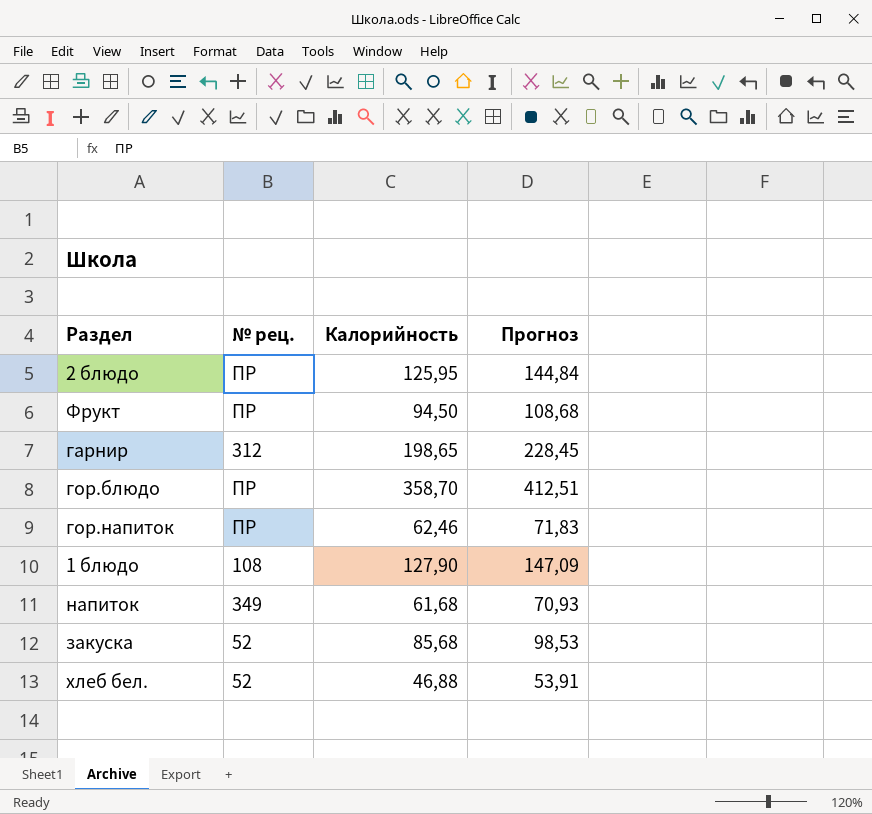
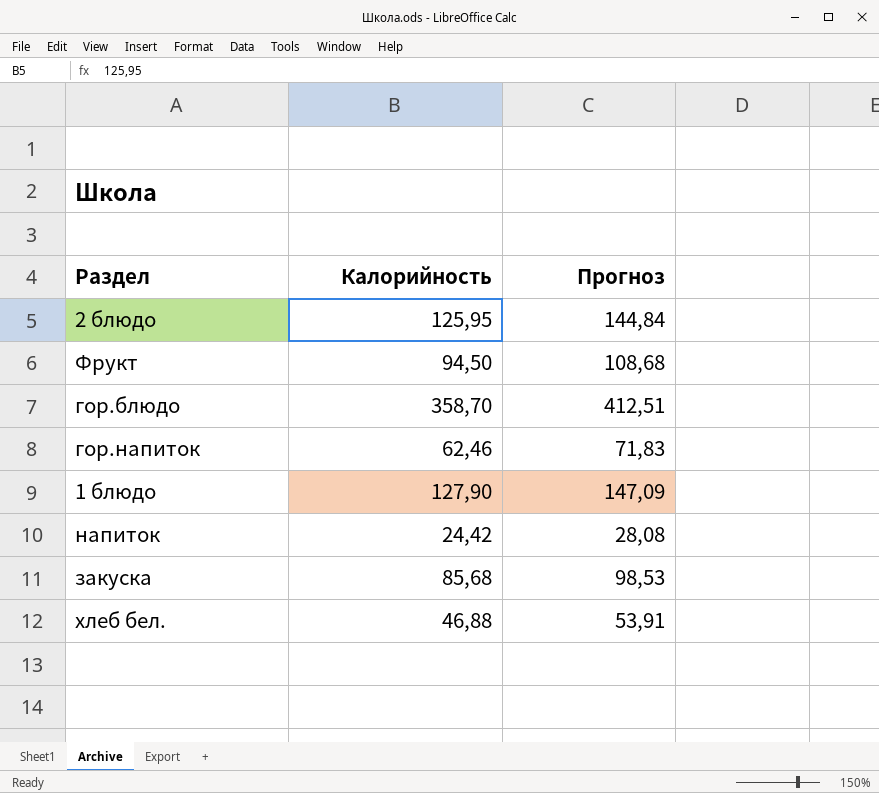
column № рец. | position: 2 -> none
row гарнир: 312 | 198,65 | 228,45 -> none
напиток | Калорийность: 61,68 -> 24,42
напиток | Прогноз: 70,93 -> 28,08

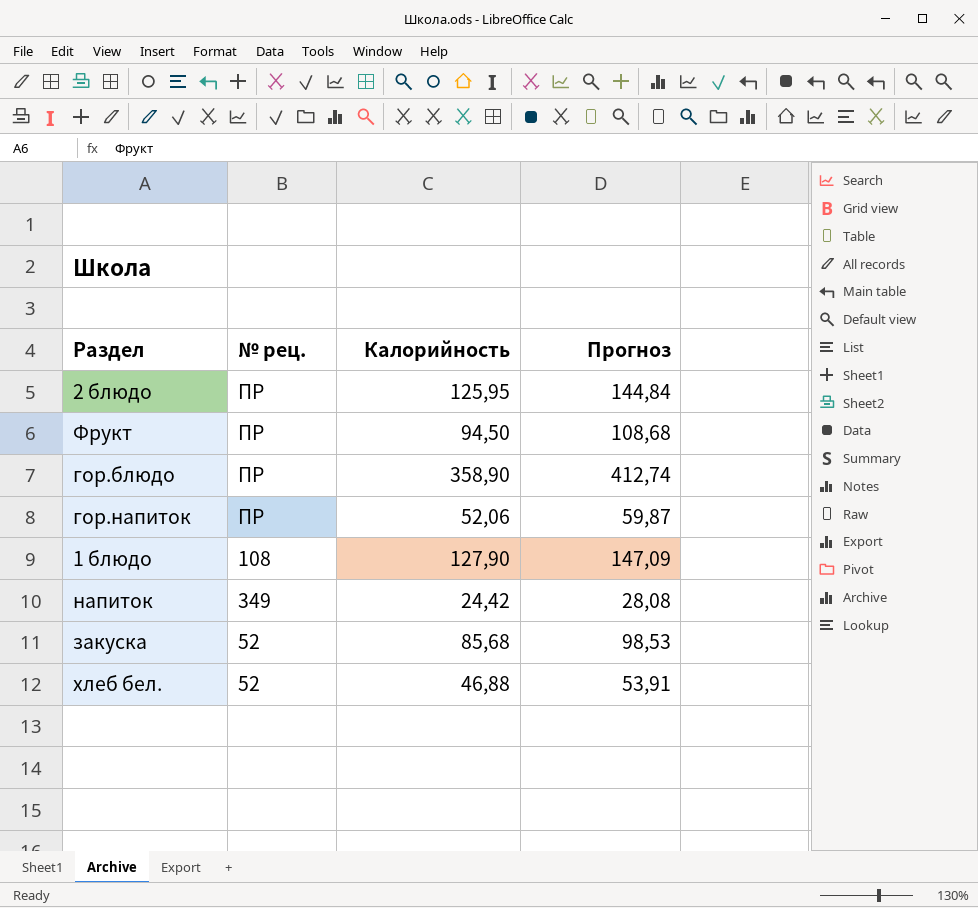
column № рец. | position: none -> 2
гор.блюдо | Калорийность: 358,70 -> 358,90
гор.блюдо | Прогноз: 412,51 -> 412,74
гор.напиток | Калорийность: 62,46 -> 52,06
гор.напиток | Прогноз: 71,83 -> 59,87

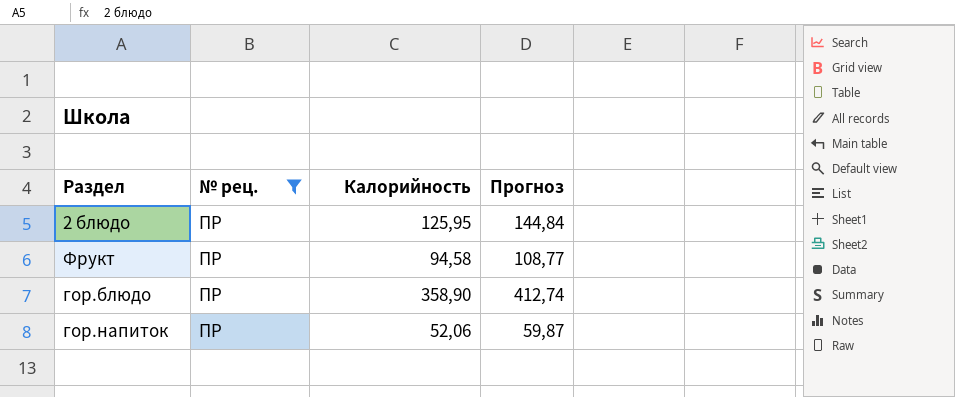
filter: none -> № рец. = ПР
Фрукт | Калорийность: 94,50 -> 94,58
Фрукт | Прогноз: 108,68 -> 108,77

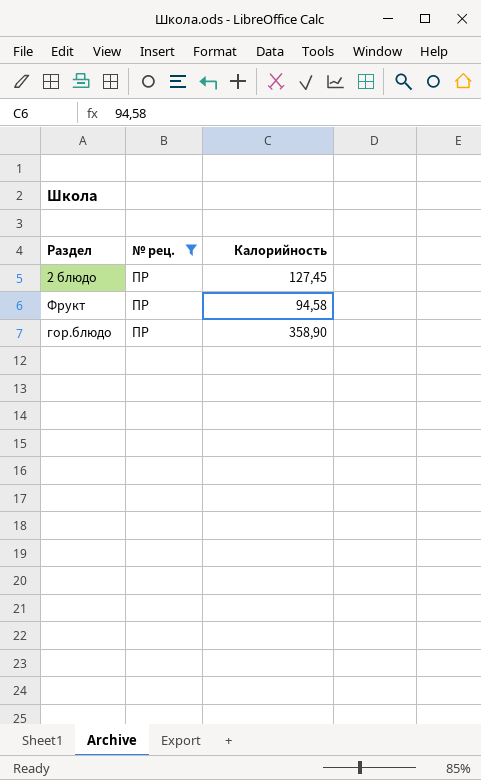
column Прогноз | formula: [Калорийность] * 1,15 -> none
row гор.напиток: ПР | 52,06 | 59,87 -> none
2 блюдо | Калорийность: 125,95 -> 127,45

